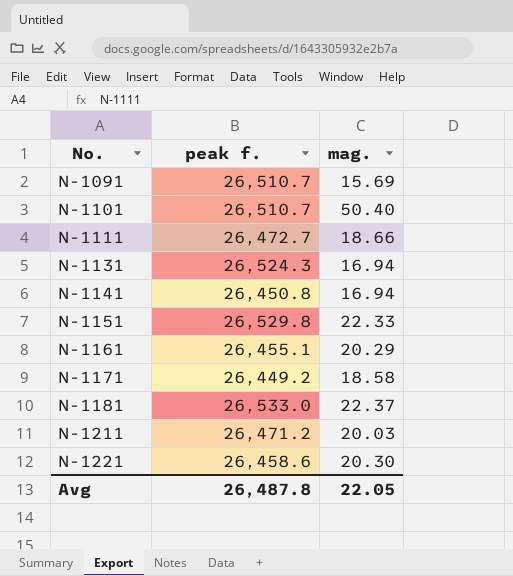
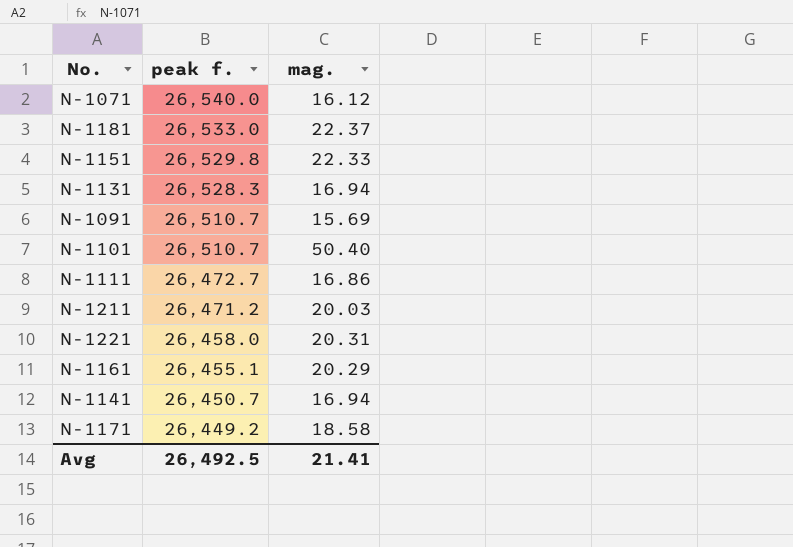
row order: No. ascending -> peak f. descending
row N-1071: none -> 26,540.0 | 16.12
N-1131 | peak f.: 26,524.3 -> 26,528.3
N-1111 | mag.: 18.66 -> 16.86
N-1221 | peak f.: 26,458.6 -> 26,458.0
N-1221 | mag.: 20.30 -> 20.31
N-1141 | peak f.: 26,450.8 -> 26,450.7
Avg | peak f.: 26,487.8 -> 26,492.5
Avg | mag.: 22.05 -> 21.41

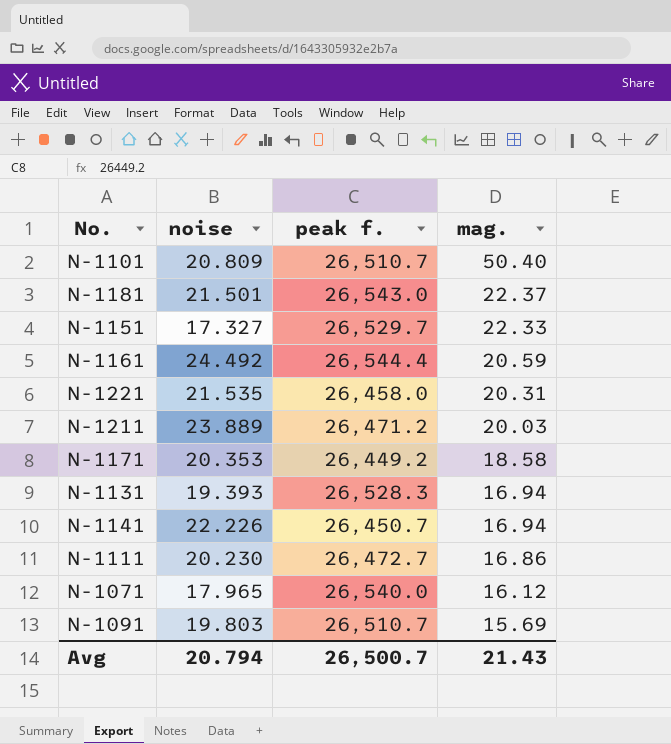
row order: peak f. descending -> mag. descending
column noise | position: none -> 2
N-1181 | peak f.: 26,533.0 -> 26,543.0
N-1151 | peak f.: 26,529.8 -> 26,529.7
N-1161 | peak f.: 26,455.1 -> 26,544.4
N-1161 | mag.: 20.29 -> 20.59
Avg | peak f.: 26,492.5 -> 26,500.7
Avg | mag.: 21.41 -> 21.43

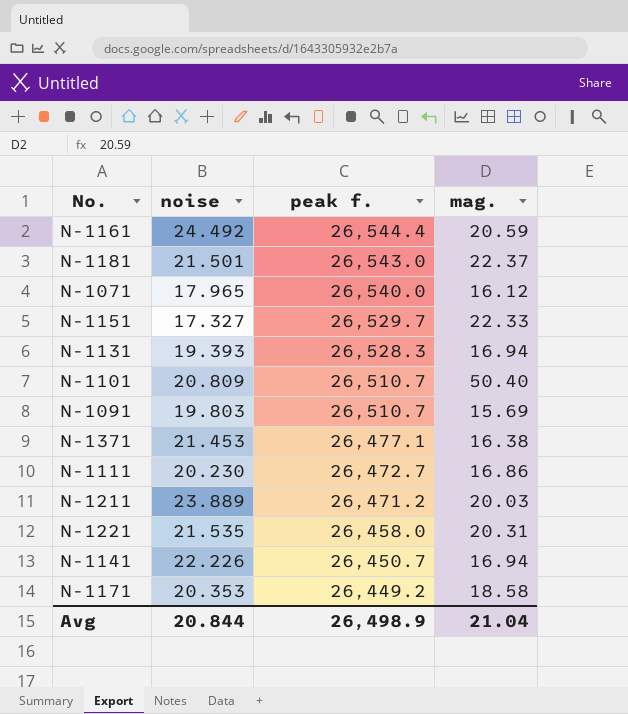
row order: mag. descending -> peak f. descending
row N-1371: none -> 21.453 | 26,477.1 | 16.38
Avg | noise: 20.794 -> 20.844
Avg | peak f.: 26,500.7 -> 26,498.9
Avg | mag.: 21.43 -> 21.04

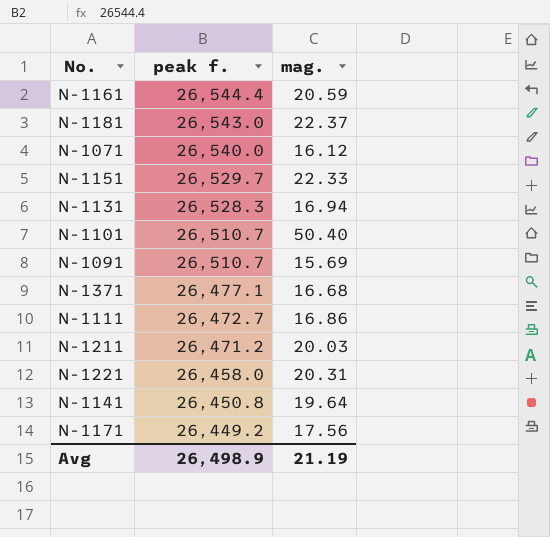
column noise | position: 2 -> none
N-1371 | mag.: 16.38 -> 16.68
N-1141 | peak f.: 26,450.7 -> 26,450.8
N-1141 | mag.: 16.94 -> 19.64
N-1171 | mag.: 18.58 -> 17.56
Avg | mag.: 21.04 -> 21.19

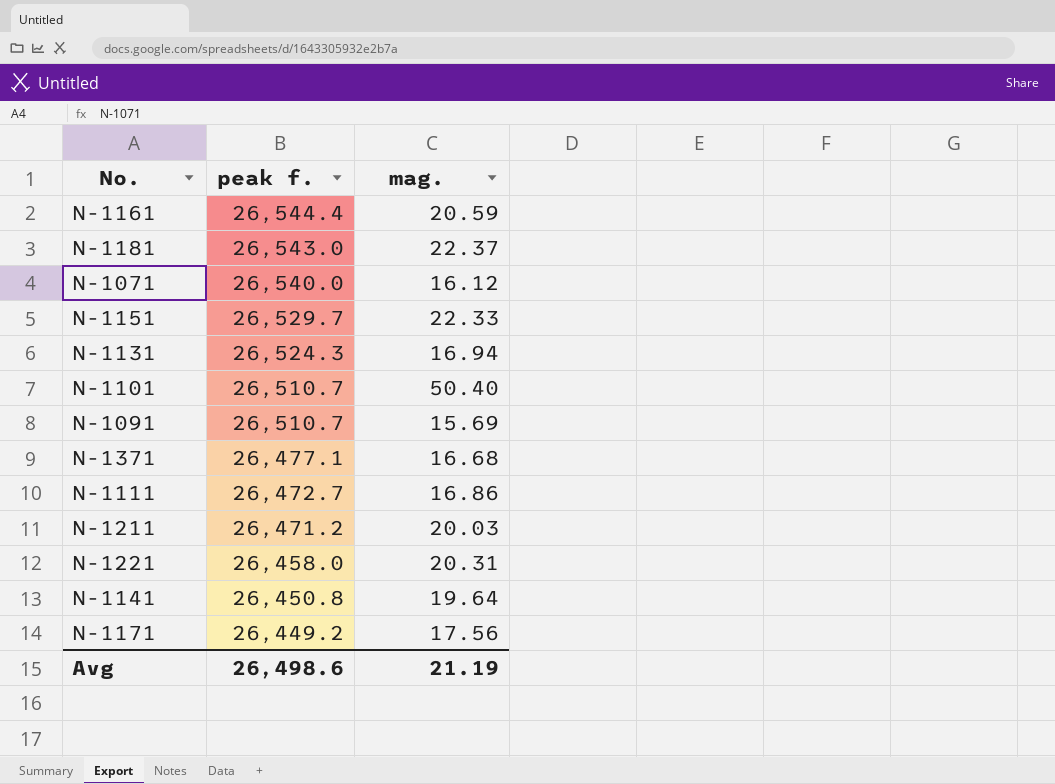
N-1131 | peak f.: 26,528.3 -> 26,524.3
Avg | peak f.: 26,498.9 -> 26,498.6

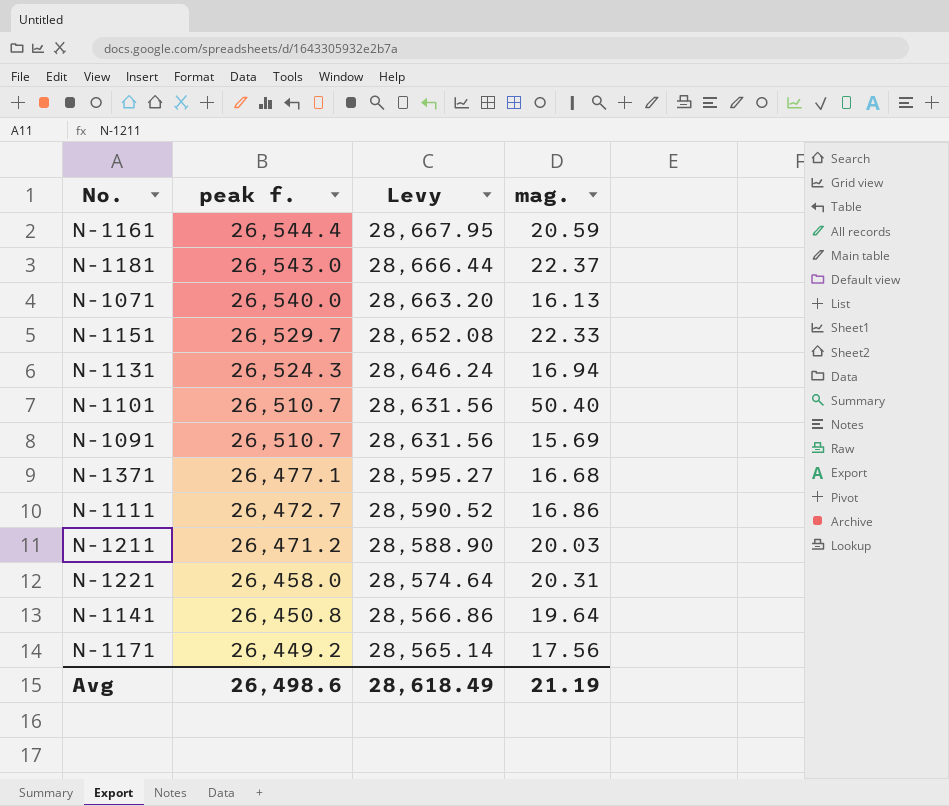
column Levy | formula: none -> [peak f.] * 1.08
N-1071 | mag.: 16.12 -> 16.13

